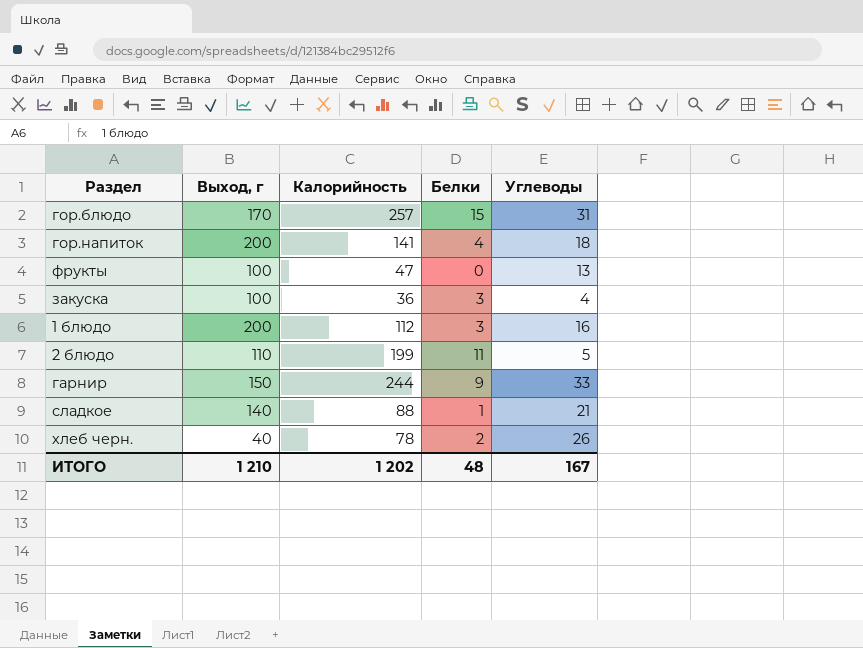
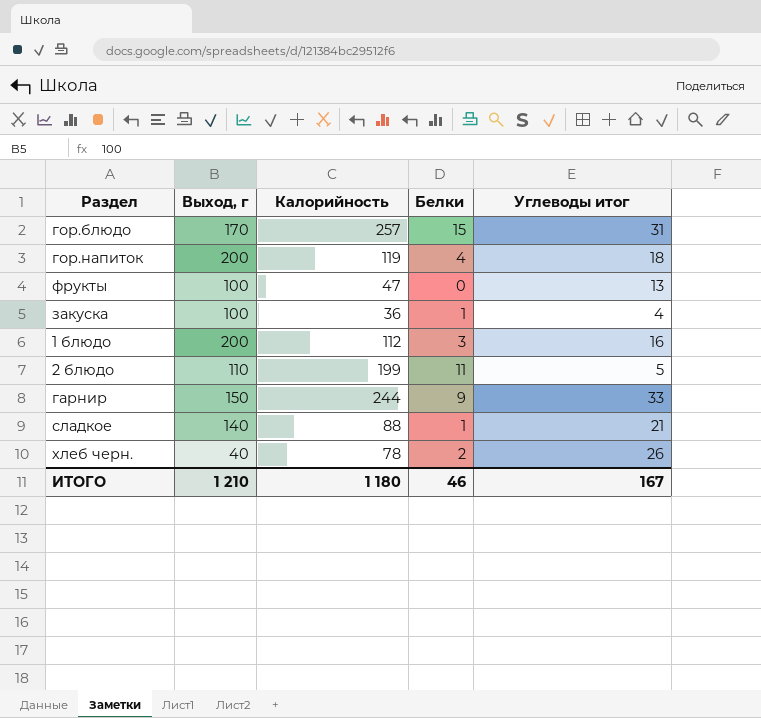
column name: Углеводы -> Углеводы итог
гор.напиток | Калорийность: 141 -> 119
закуска | Белки: 3 -> 1
ИТОГО | Калорийность: 1 202 -> 1 180
ИТОГО | Белки: 48 -> 46

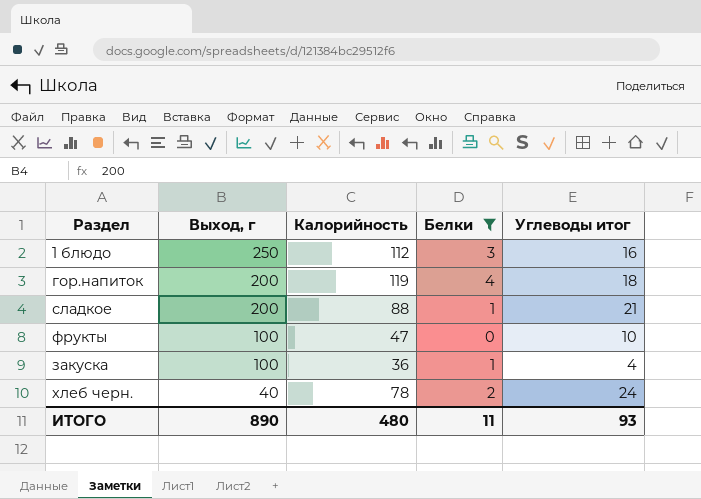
filter: none -> Белки <= 4
row order: none -> Выход, г descending
1 блюдо | Выход, г: 200 -> 250
сладкое | Выход, г: 140 -> 200
фрукты | Углеводы итог: 13 -> 10
хлеб черн. | Углеводы итог: 26 -> 24
ИТОГО | Выход, г: 1 210 -> 890
ИТОГО | Калорийность: 1 180 -> 480
ИТОГО | Белки: 46 -> 11
ИТОГО | Углеводы итог: 167 -> 93

